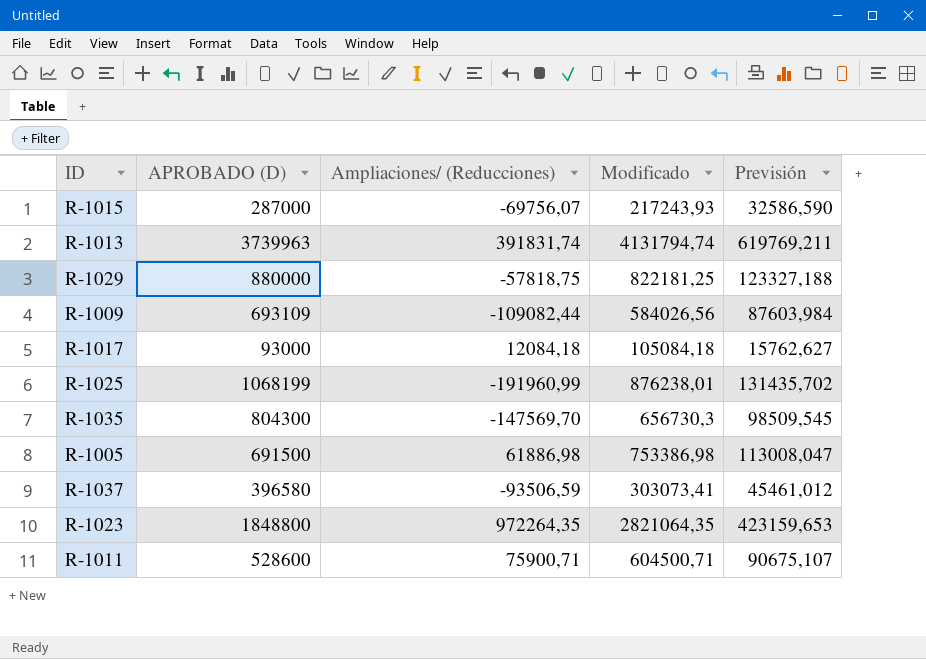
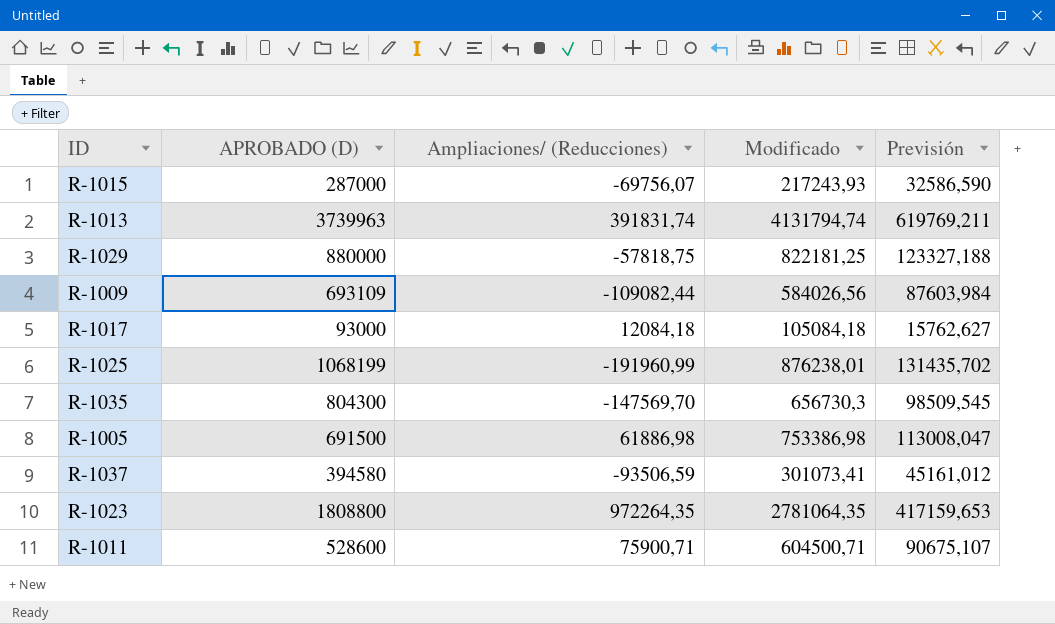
R-1037 | APROBADO (D): 396580 -> 394580
R-1037 | Modificado: 303073,41 -> 301073,41
R-1037 | Previsión: 45461,012 -> 45161,012
R-1023 | APROBADO (D): 1848800 -> 1808800
R-1023 | Modificado: 2821064,35 -> 2781064,35
R-1023 | Previsión: 423159,653 -> 417159,653

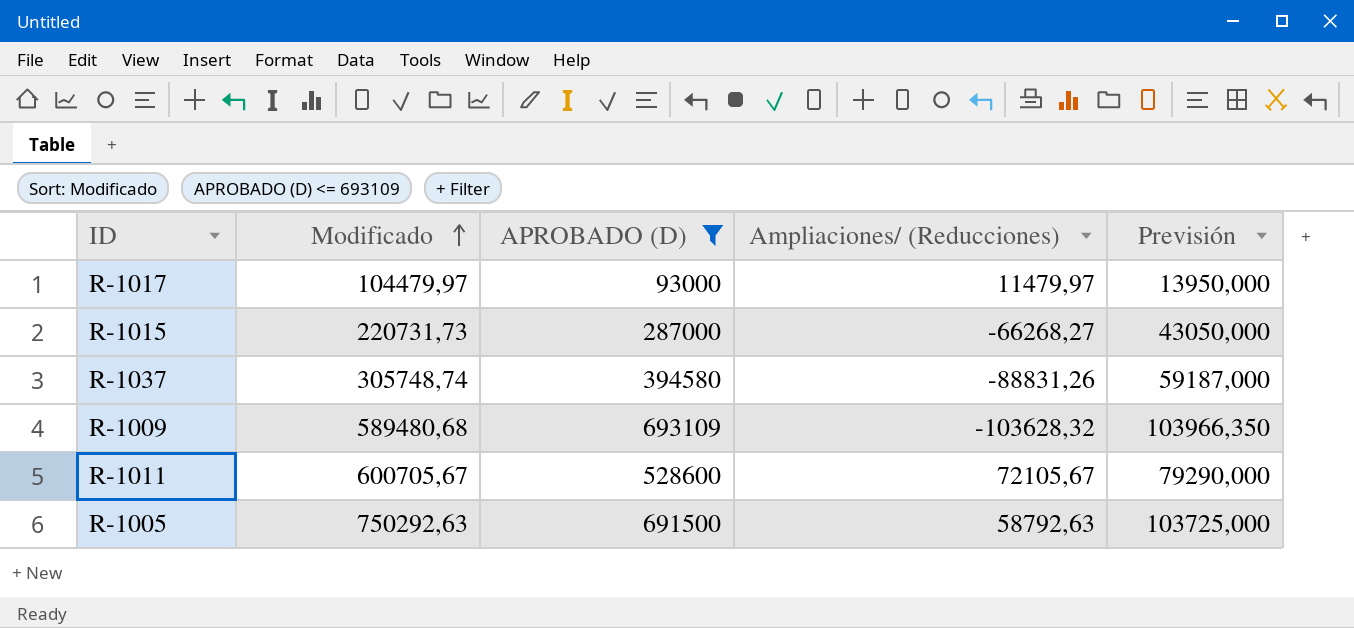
filter: none -> APROBADO (D) <= 693109
row order: none -> Modificado ascending
column Modificado | position: 4 -> 2
column Previsión | formula: [Modificado] * 0,15 -> [APROBADO (D)] * 0,15
R-1017 | Modificado: 105084,18 -> 104479,97
R-1017 | Ampliaciones/ (Reducciones): 12084,18 -> 11479,97
R-1015 | Modificado: 217243,93 -> 220731,73
R-1015 | Ampliaciones/ (Reducciones): -69756,07 -> -66268,27
R-1037 | Modificado: 301073,41 -> 305748,74
R-1037 | Ampliaciones/ (Reducciones): -93506,59 -> -88831,26
R-1009 | Modificado: 584026,56 -> 589480,68
R-1009 | Ampliaciones/ (Reducciones): -109082,44 -> -103628,32
R-1011 | Modificado: 604500,71 -> 600705,67
R-1011 | Ampliaciones/ (Reducciones): 75900,71 -> 72105,67
R-1005 | Modificado: 753386,98 -> 750292,63
R-1005 | Ampliaciones/ (Reducciones): 61886,98 -> 58792,63

